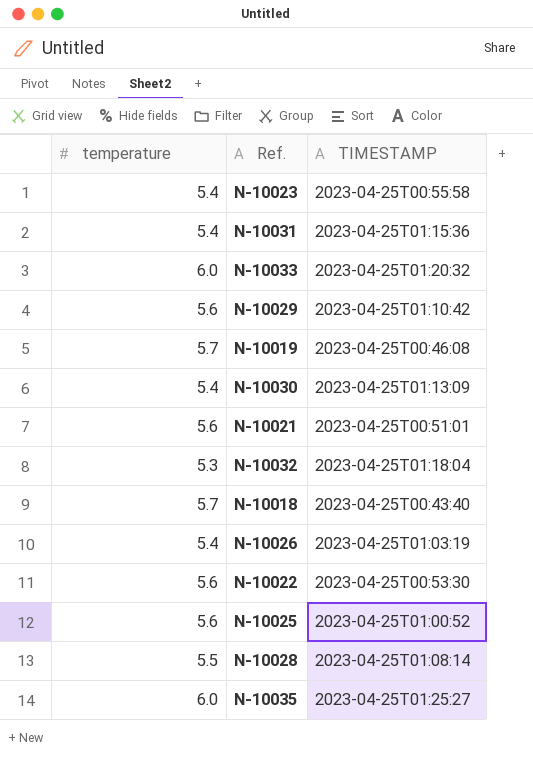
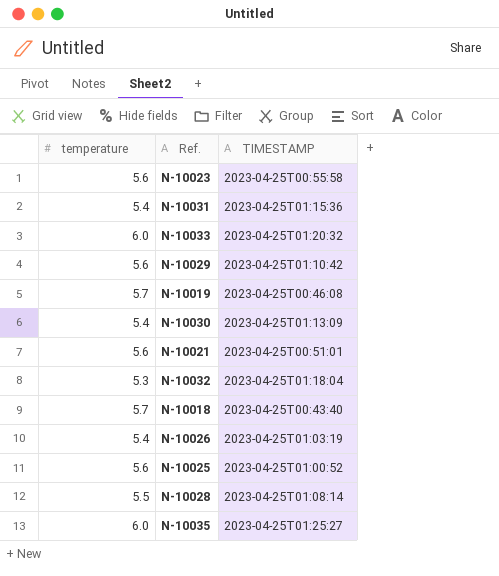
row N-10022: 5.6 | 2023-04-25T00:53:30 -> none
N-10023 | temperature: 5.4 -> 5.6

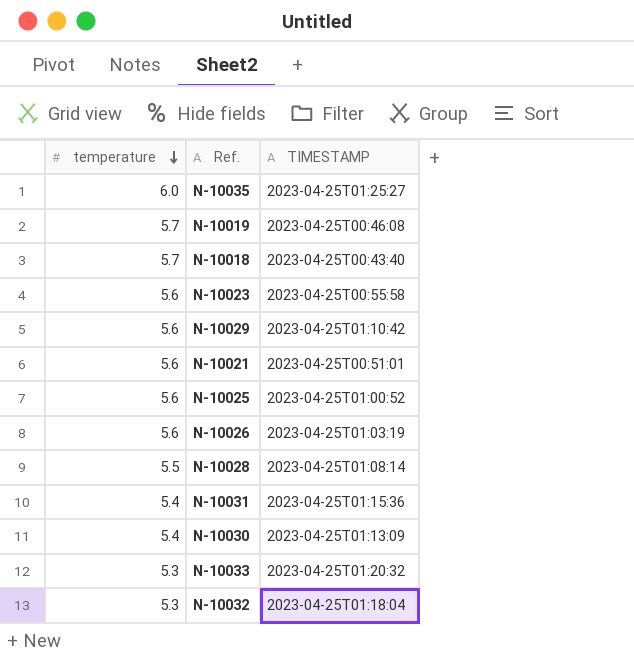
row order: none -> temperature descending
N-10026 | temperature: 5.4 -> 5.6
N-10033 | temperature: 6.0 -> 5.3

